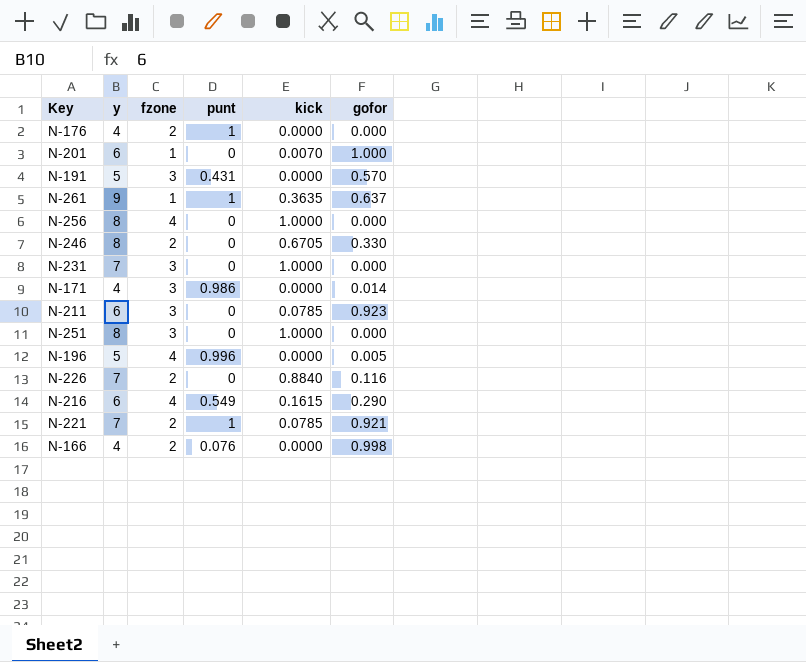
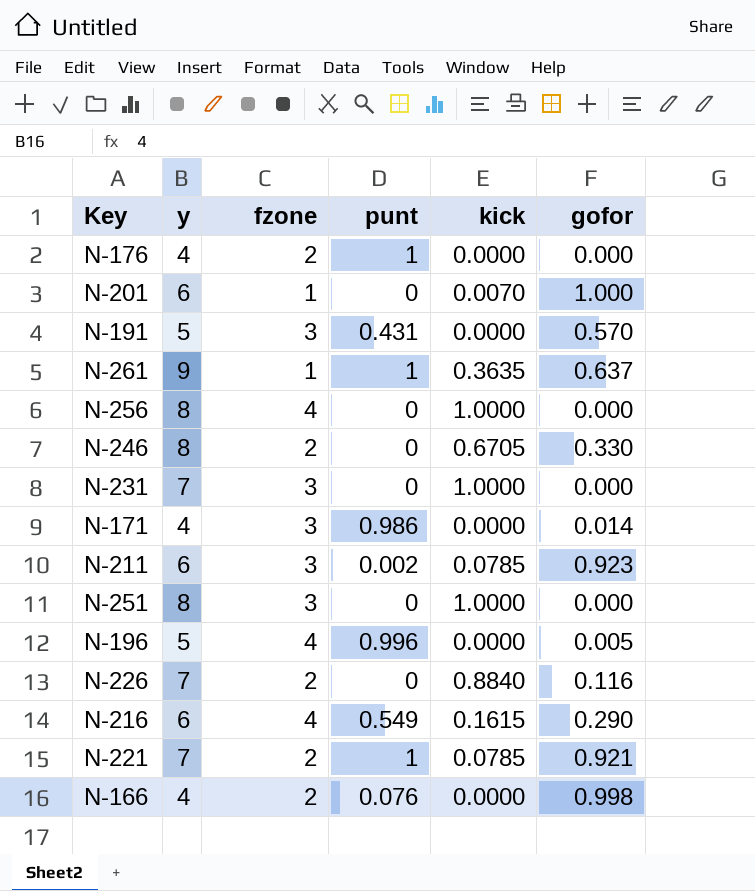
N-211 | punt: 0 -> 0.002

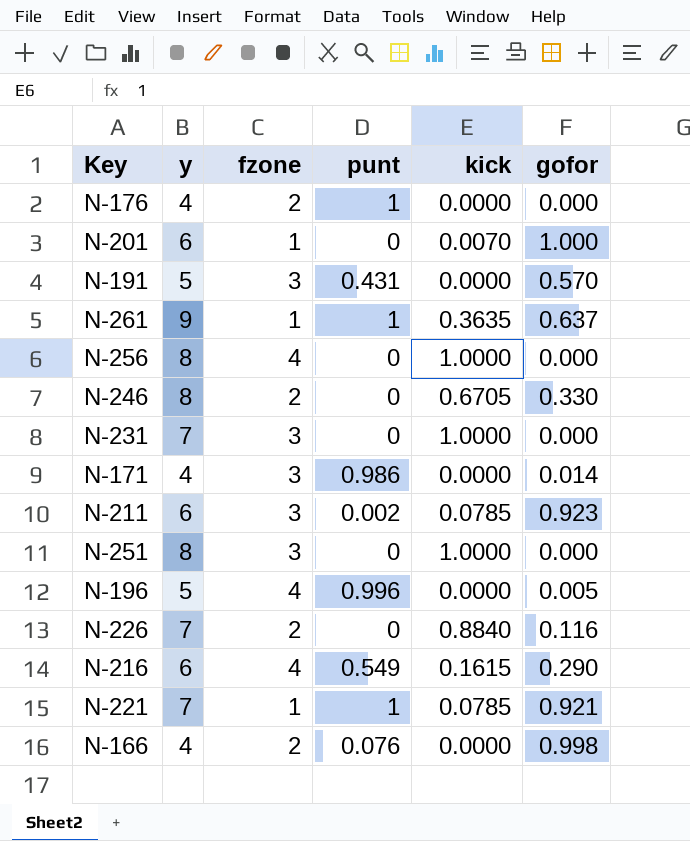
N-221 | fzone: 2 -> 1

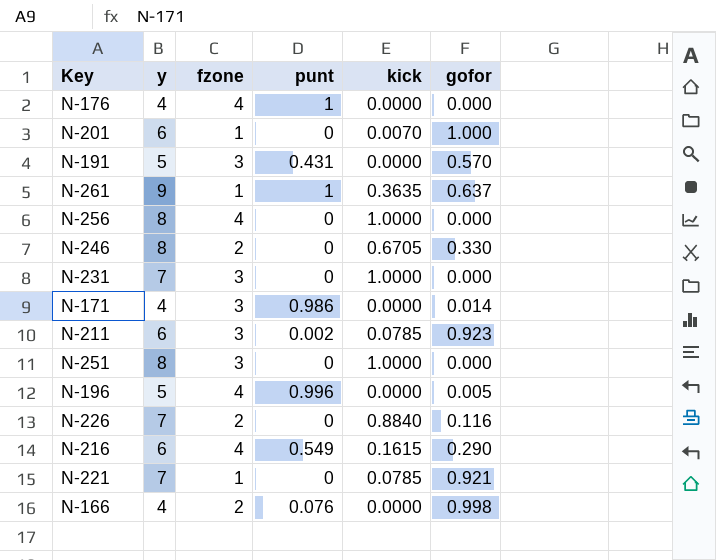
N-176 | fzone: 2 -> 4
N-221 | punt: 1 -> 0

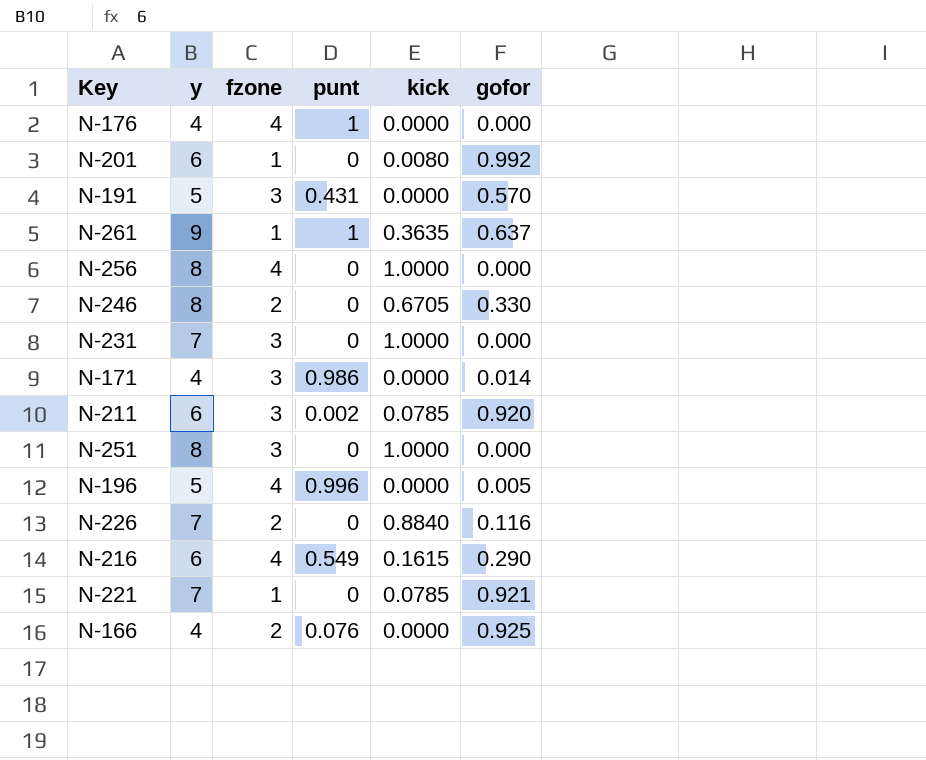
N-201 | kick: 0.0070 -> 0.0080
N-201 | gofor: 1.000 -> 0.992
N-211 | gofor: 0.923 -> 0.920
N-166 | gofor: 0.998 -> 0.925

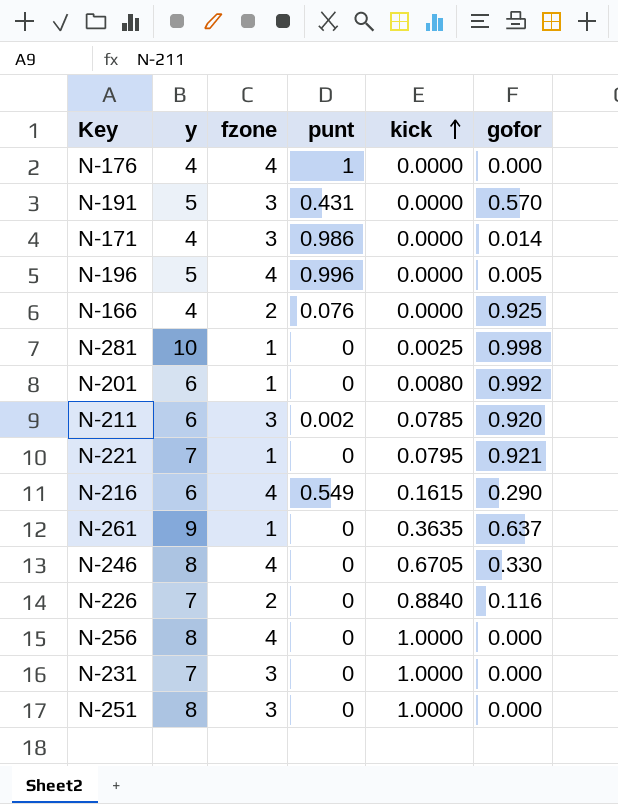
row order: none -> kick ascending
row N-281: none -> 10 | 1 | 0 | 0.0025 | 0.998
N-221 | kick: 0.0785 -> 0.0795
N-261 | punt: 1 -> 0
N-246 | fzone: 2 -> 4

